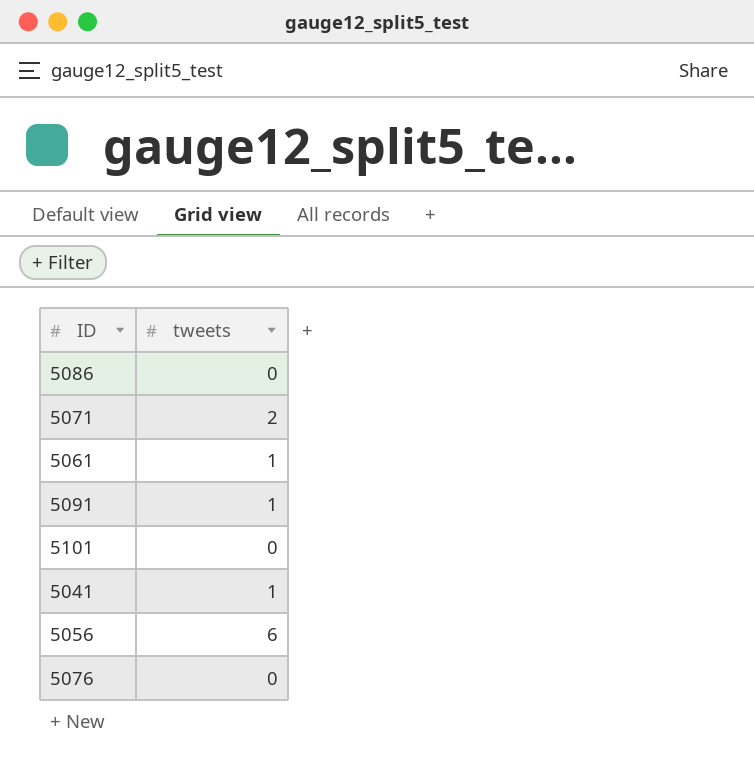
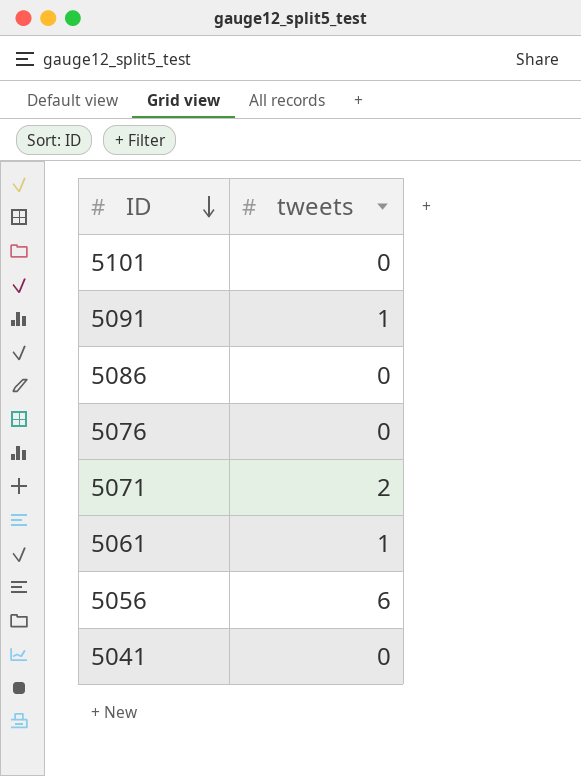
row order: none -> ID descending
5041 | tweets: 1 -> 0

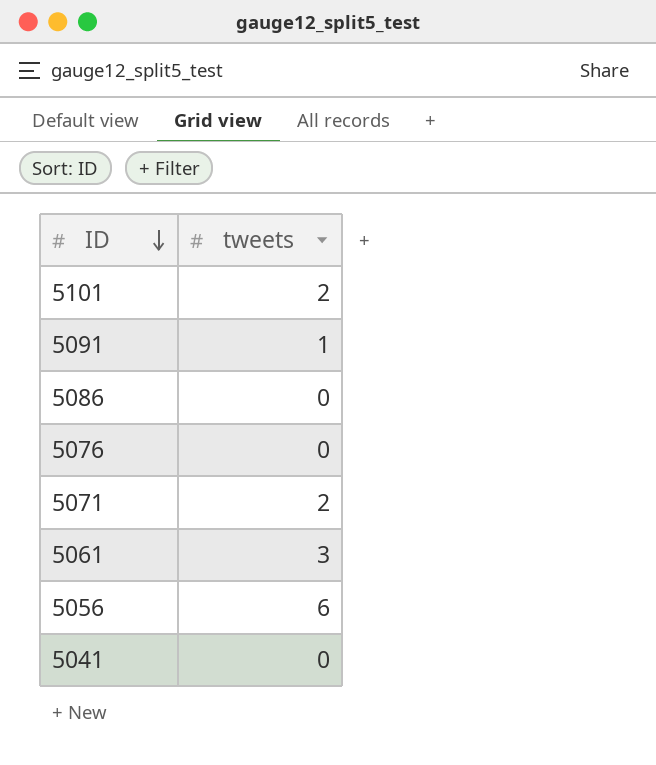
5101 | tweets: 0 -> 2
5061 | tweets: 1 -> 3

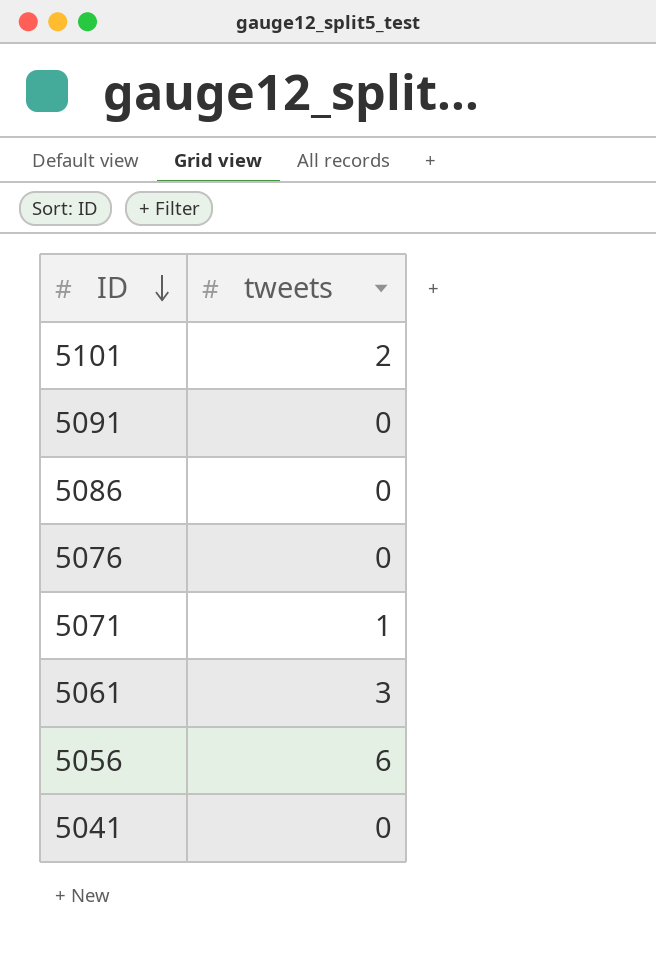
5091 | tweets: 1 -> 0
5071 | tweets: 2 -> 1

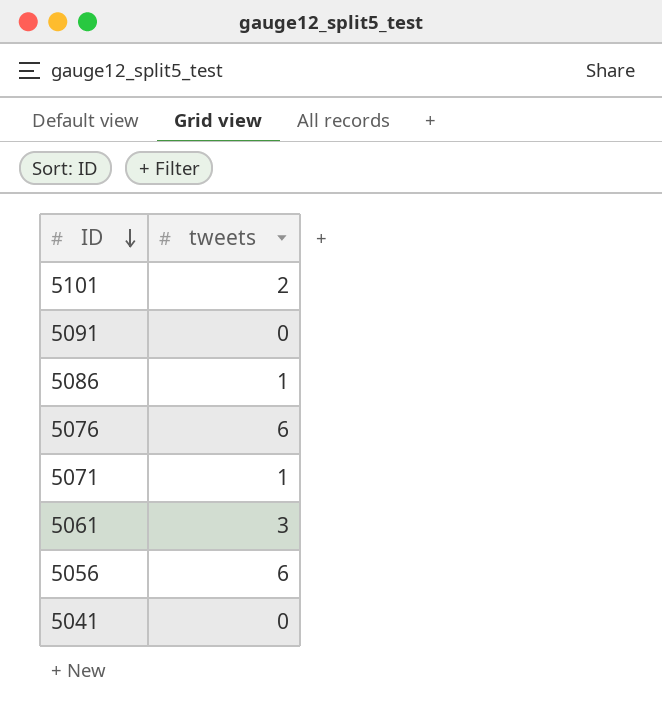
5086 | tweets: 0 -> 1
5076 | tweets: 0 -> 6

